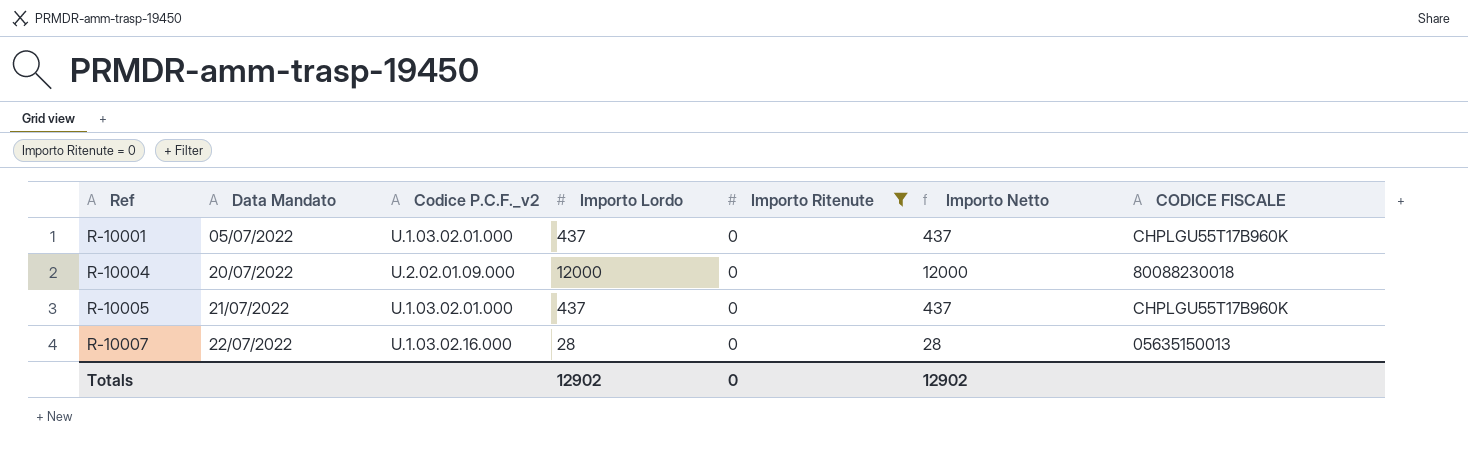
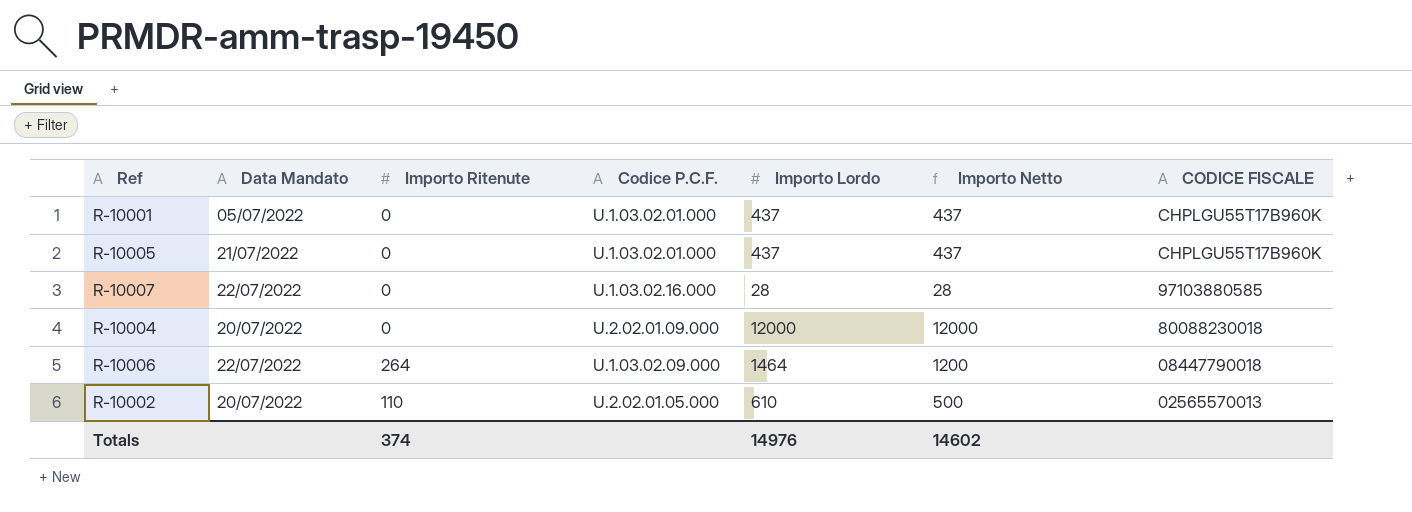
filter: Importo Ritenute = 0 -> none
row order: Ref ascending -> CODICE FISCALE descending
column Importo Ritenute | position: 5 -> 3
column name: Codice P.C.F._v2 -> Codice P.C.F.
R-10007 | CODICE FISCALE: 05635150013 -> 97103880585
Totals | Importo Ritenute: 0 -> 374
Totals | Importo Lordo: 12902 -> 14976
Totals | Importo Netto: 12902 -> 14602

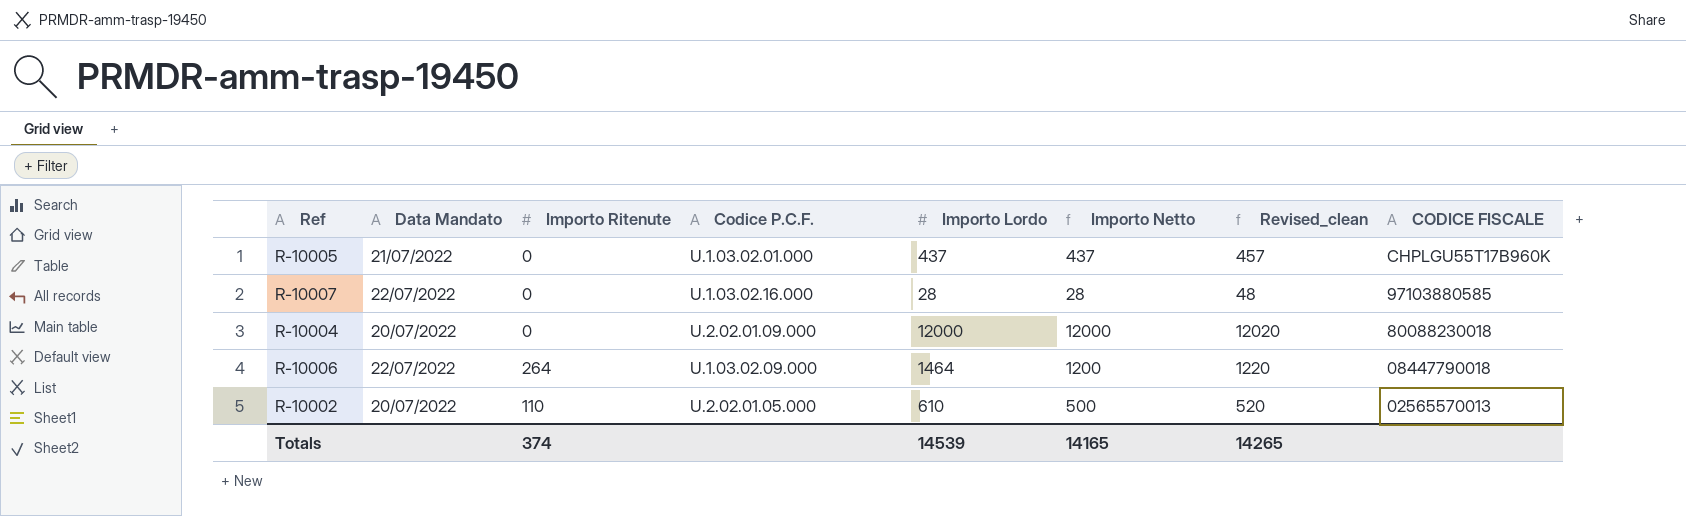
column Revised_clean | formula: none -> [Importo Netto] + 20
row R-10001: 05/07/2022 | 0 | U.1.03.02.01.000 | 437 | 437 | CHPLGU55T17B960K -> none
Totals | Importo Lordo: 14976 -> 14539
Totals | Importo Netto: 14602 -> 14165

